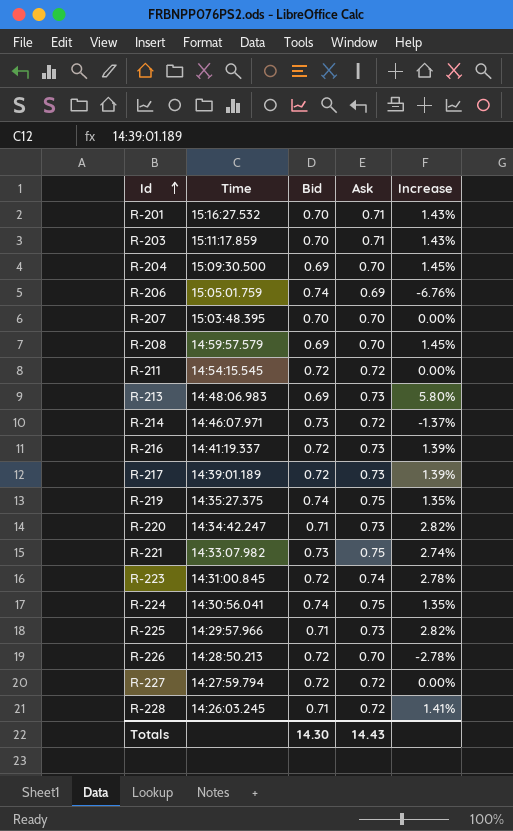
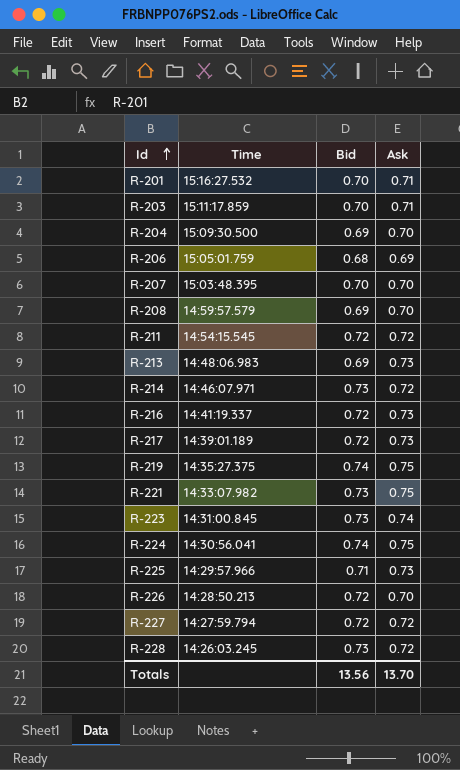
column Increase | formula: ([Ask] - [Bid]) / [Bid] -> none
row R-220: 14:34:42.247 | 0.71 | 0.73 | 2.82% -> none
R-206 | Bid: 0.74 -> 0.68
R-223 | Bid: 0.72 -> 0.73
R-228 | Bid: 0.71 -> 0.73
Totals | Bid: 14.30 -> 13.56
Totals | Ask: 14.43 -> 13.70

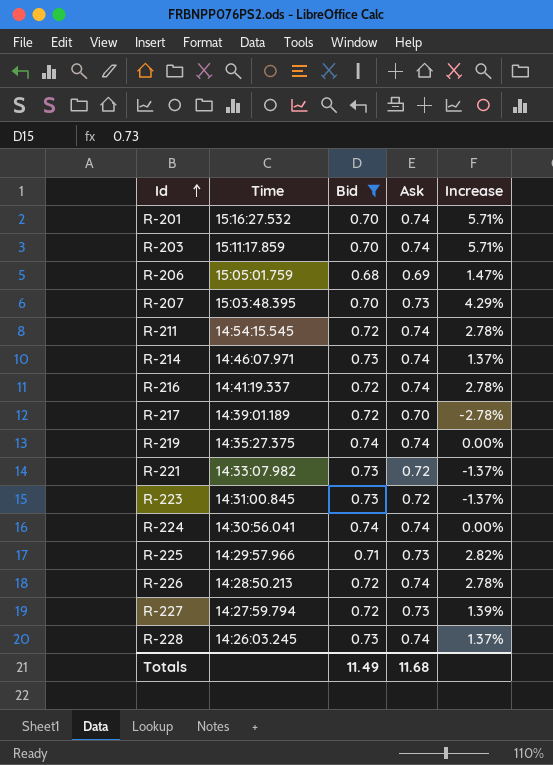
filter: none -> Bid != 0.69
column Increase | formula: none -> ([Ask] - [Bid]) / [Bid]
R-201 | Ask: 0.71 -> 0.74
R-203 | Ask: 0.71 -> 0.74
R-207 | Ask: 0.70 -> 0.73
R-211 | Ask: 0.72 -> 0.74
R-214 | Ask: 0.72 -> 0.74
R-216 | Ask: 0.73 -> 0.74
R-217 | Ask: 0.73 -> 0.70
R-219 | Ask: 0.75 -> 0.74
R-221 | Ask: 0.75 -> 0.72
R-223 | Ask: 0.74 -> 0.72
R-224 | Ask: 0.75 -> 0.74
R-226 | Ask: 0.70 -> 0.74
R-227 | Ask: 0.72 -> 0.73
R-228 | Ask: 0.72 -> 0.74
Totals | Bid: 13.56 -> 11.49
Totals | Ask: 13.70 -> 11.68

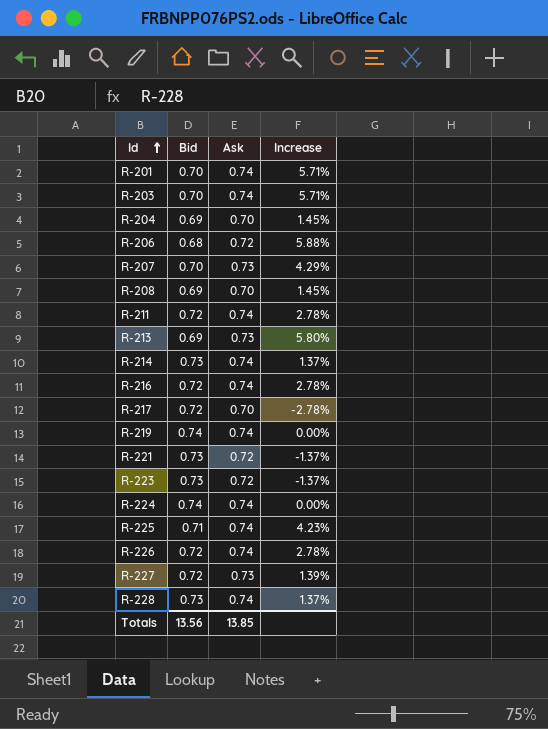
filter: Bid != 0.69 -> none
column Time | position: 2 -> none
R-206 | Ask: 0.69 -> 0.72
R-206 | Increase: 1.47% -> 5.88%
R-225 | Ask: 0.73 -> 0.74
R-225 | Increase: 2.82% -> 4.23%
Totals | Bid: 11.49 -> 13.56
Totals | Ask: 11.68 -> 13.85

